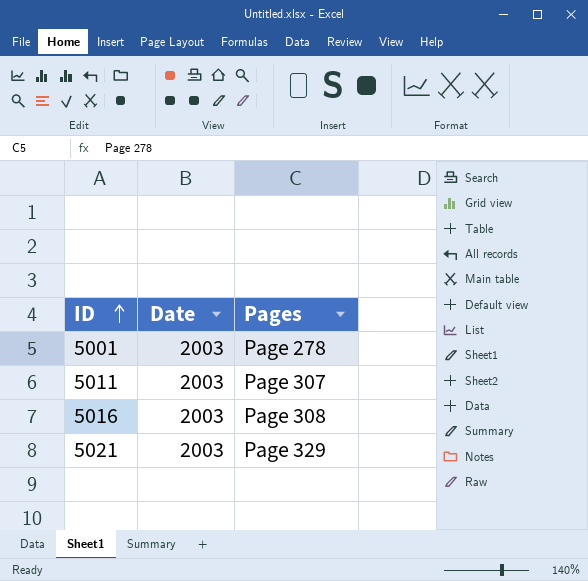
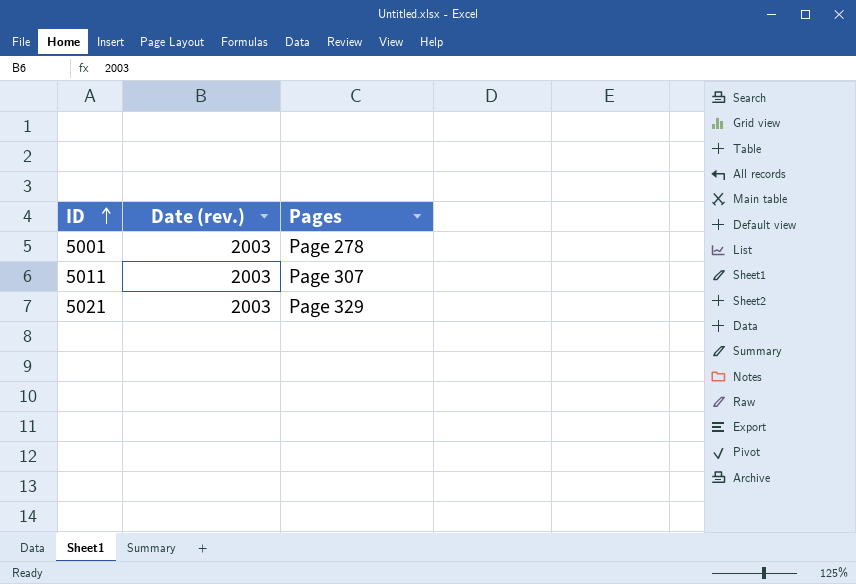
column name: Date -> Date (rev.)
row 5016: 2003 | Page 308 -> none

